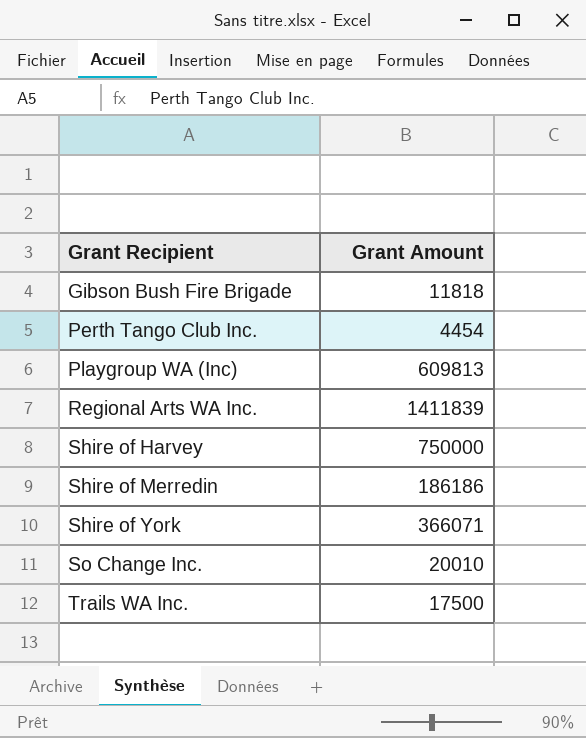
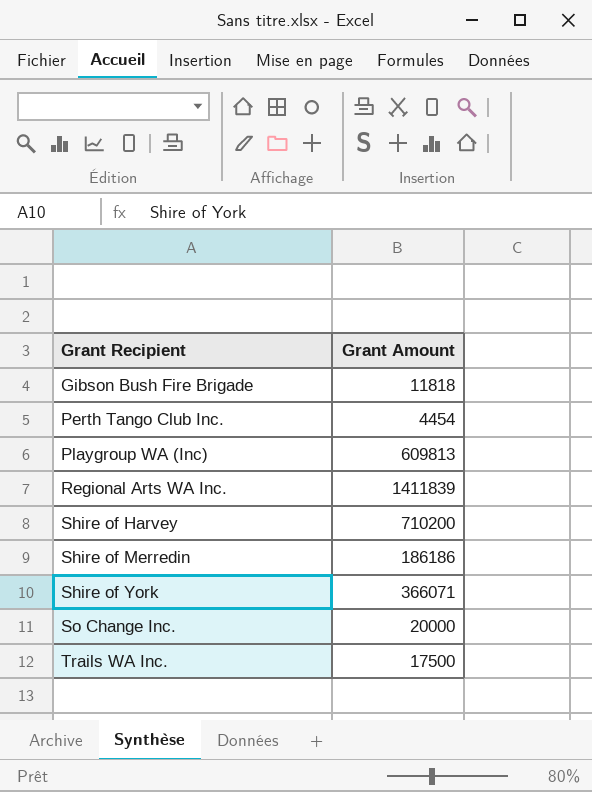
Shire of Harvey | Grant Amount: 750000 -> 710200
So Change Inc. | Grant Amount: 20010 -> 20000

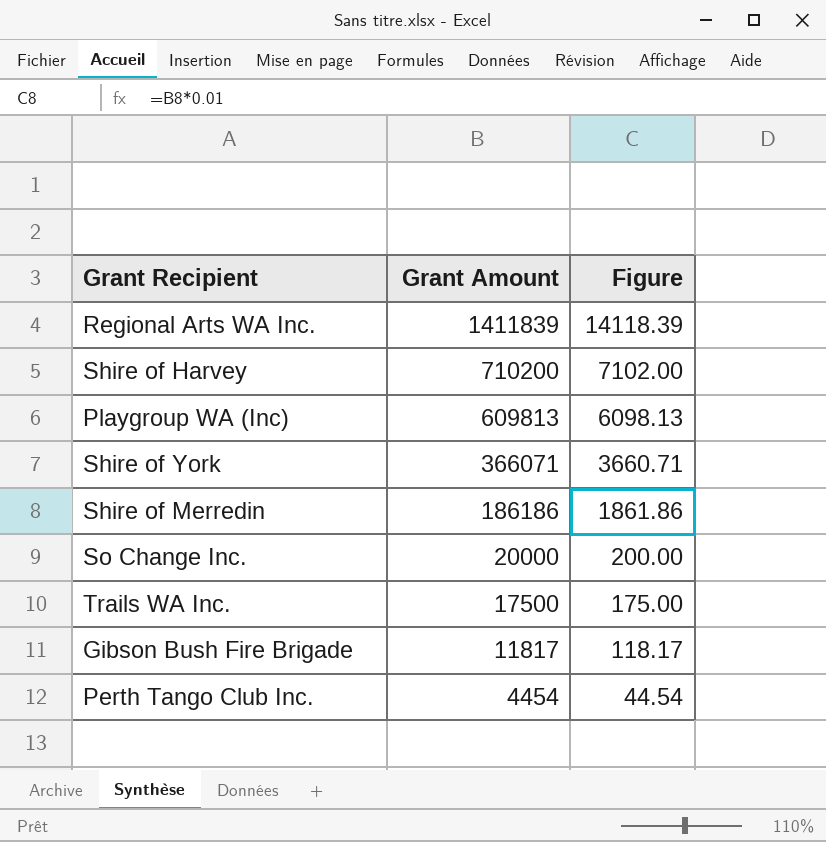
row order: Grant Recipient ascending -> Grant Amount descending
column Figure | formula: none -> [Grant Amount] * 0.01
Gibson Bush Fire Brigade | Grant Amount: 11818 -> 11817

